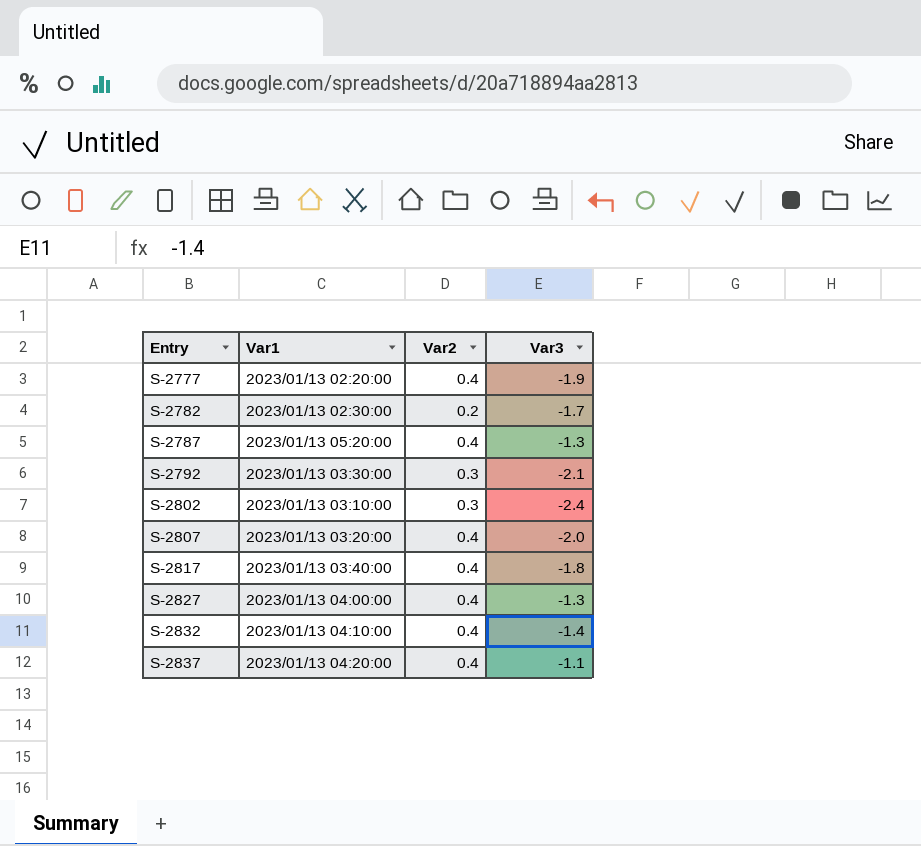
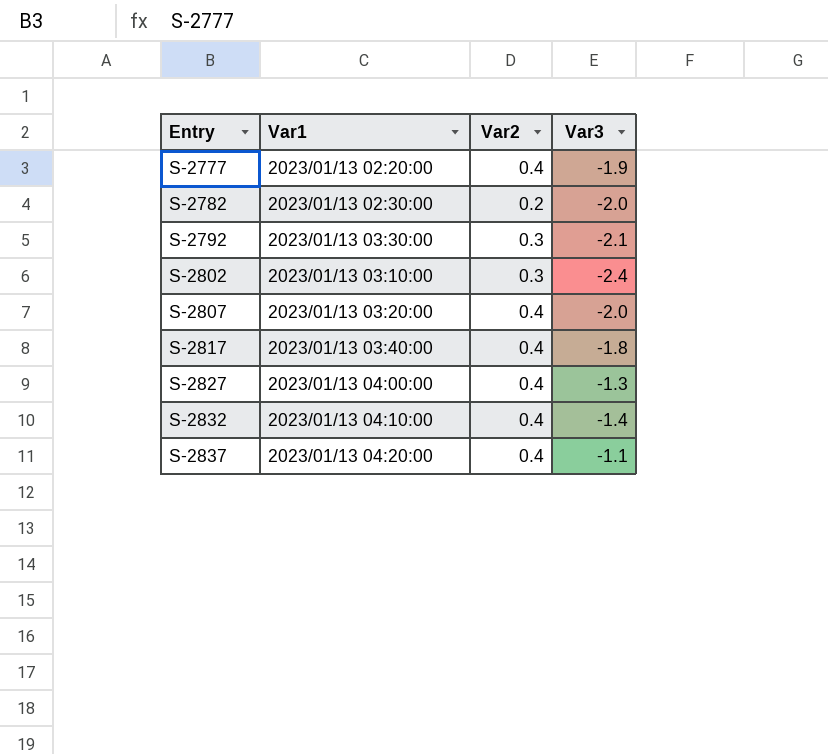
row S-2787: 2023/01/13 05:20:00 | 0.4 | -1.3 -> none
S-2782 | Var3: -1.7 -> -2.0

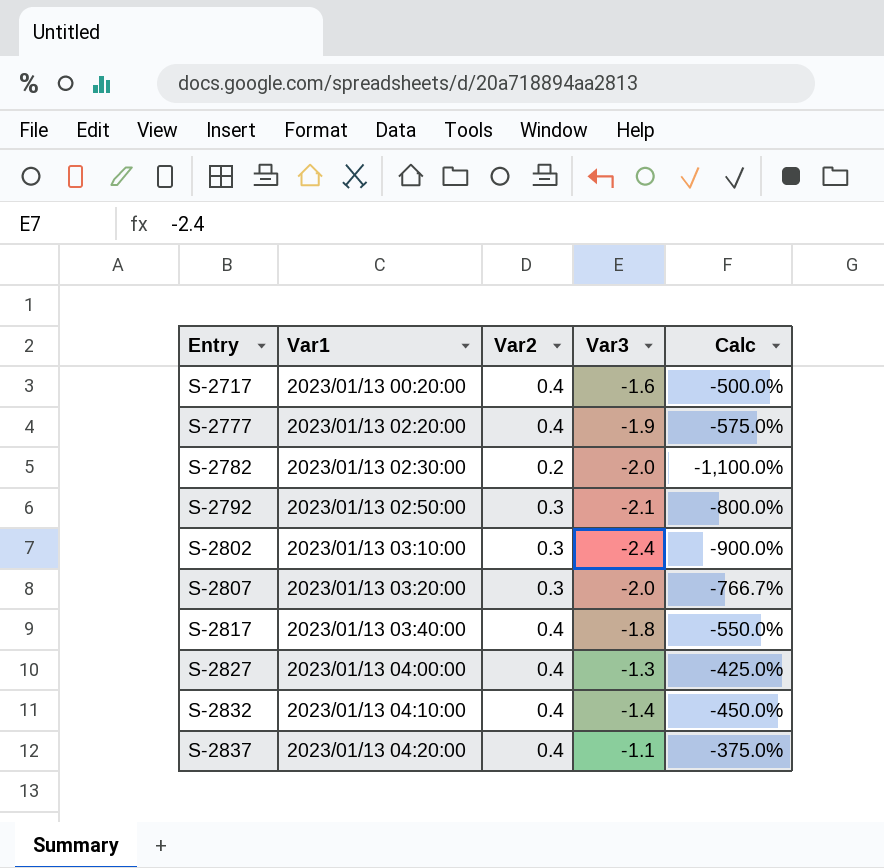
column Calc | formula: none -> ([Var3] - [Var2]) / [Var2]
row S-2717: none -> 2023/01/13 00:20:00 | 0.4 | -1.6 | -500.0%
S-2792 | Var1: 2023/01/13 03:30:00 -> 2023/01/13 02:50:00
S-2807 | Var2: 0.4 -> 0.3

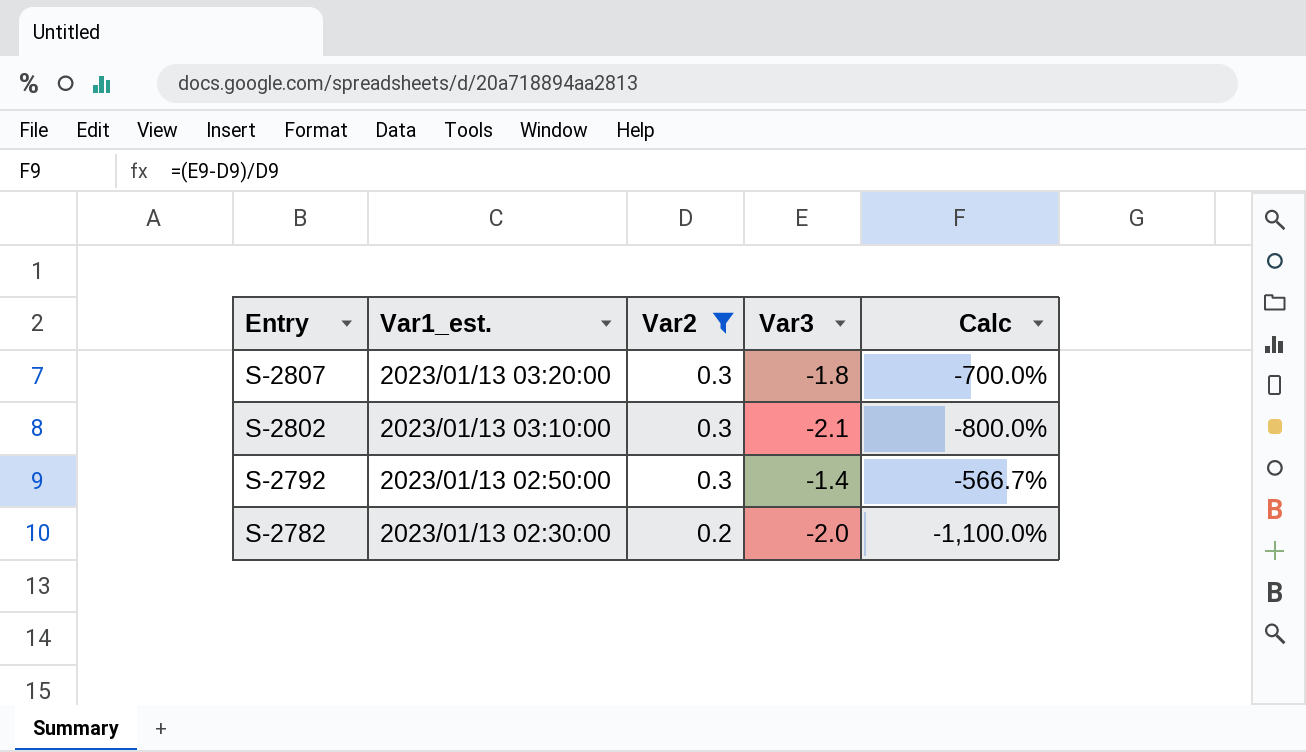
filter: none -> Var2 != 0.4
row order: Entry ascending -> Entry descending
column name: Var1 -> Var1_est.
S-2807 | Var3: -2.0 -> -1.8
S-2807 | Calc: -766.7% -> -700.0%
S-2802 | Var3: -2.4 -> -2.1
S-2802 | Calc: -900.0% -> -800.0%
S-2792 | Var3: -2.1 -> -1.4
S-2792 | Calc: -800.0% -> -566.7%

